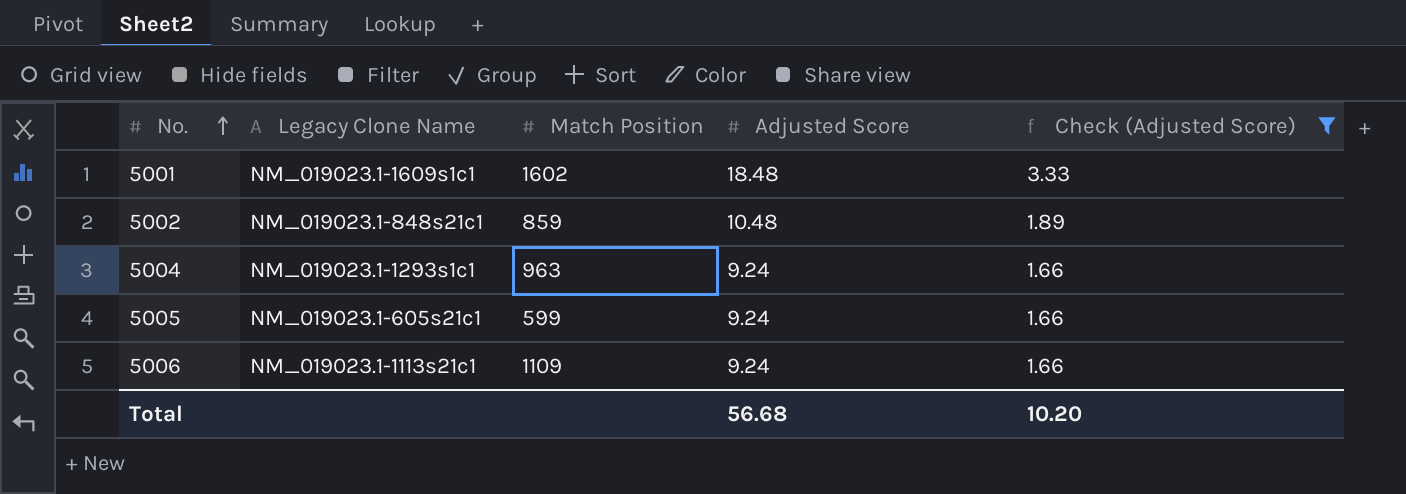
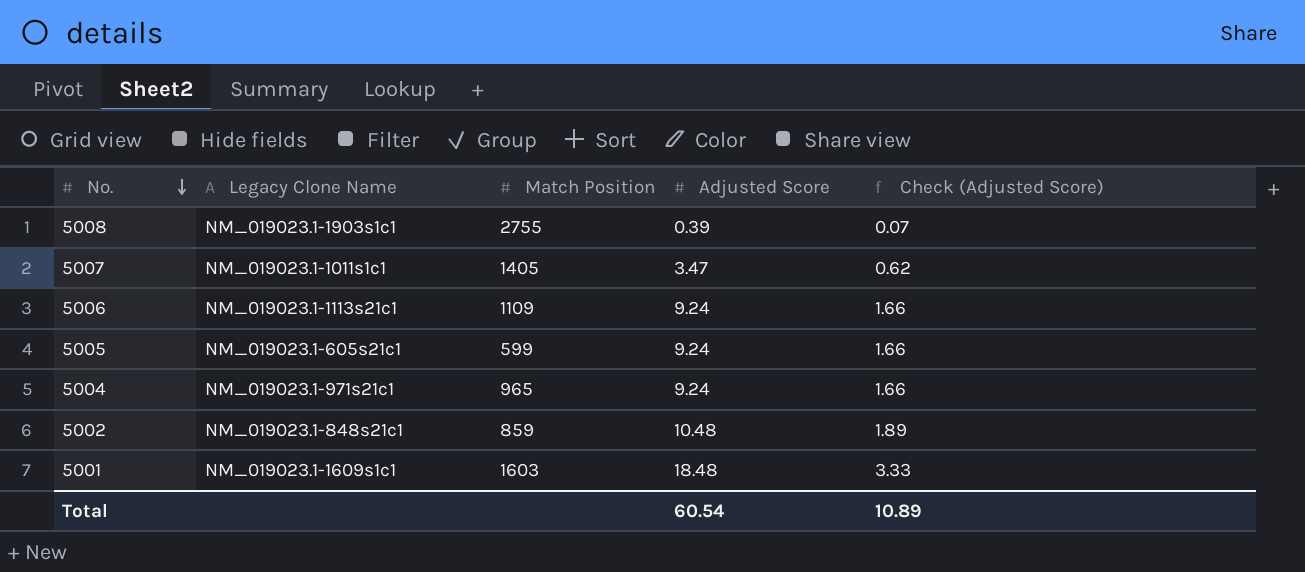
filter: Check (Adjusted Score) >= 1.66 -> none
row order: No. ascending -> No. descending
5004 | Legacy Clone Name: NM_019023.1-1293s1c1 -> NM_019023.1-971s21c1
5004 | Match Position: 963 -> 965
5001 | Match Position: 1602 -> 1603
Total | Adjusted Score: 56.68 -> 60.54
Total | Check (Adjusted Score): 10.20 -> 10.89

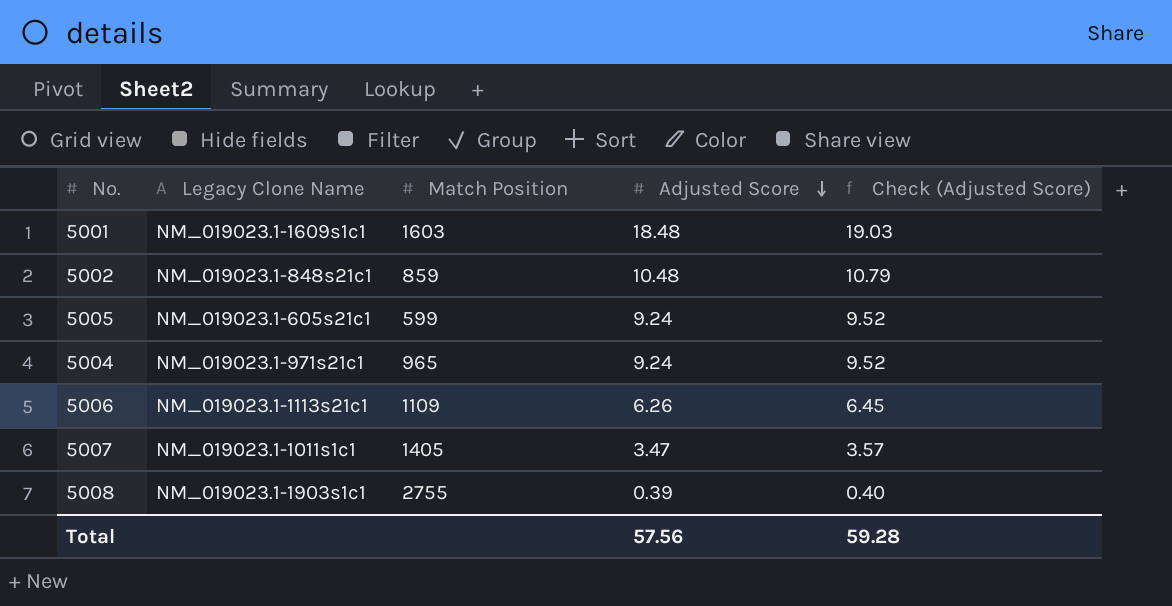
row order: No. descending -> Adjusted Score descending
column Check (Adjusted Score) | formula: [Adjusted Score] * 0.18 -> [Adjusted Score] * 1.03
5006 | Adjusted Score: 9.24 -> 6.26
Total | Adjusted Score: 60.54 -> 57.56
Total | Check (Adjusted Score): 10.89 -> 59.28

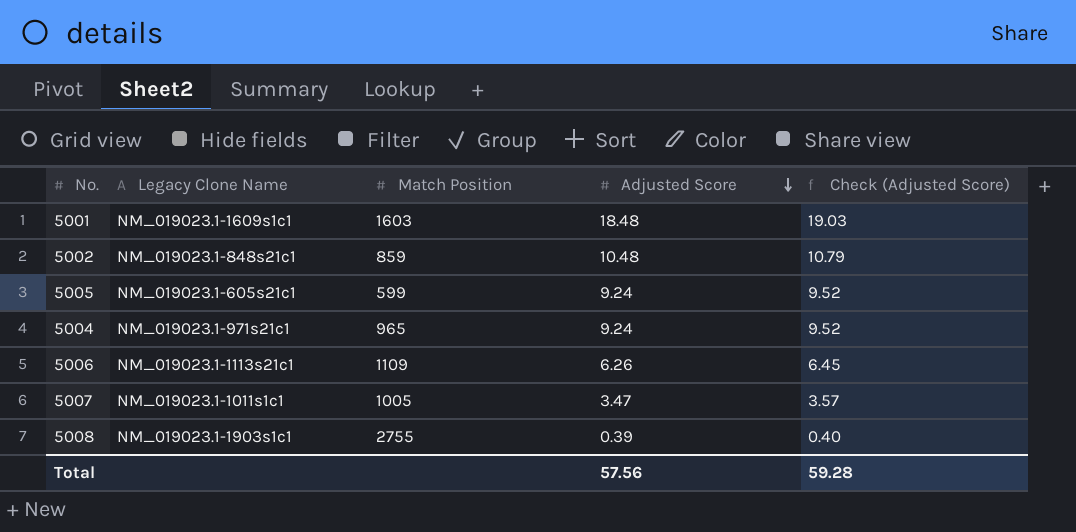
5007 | Match Position: 1405 -> 1005

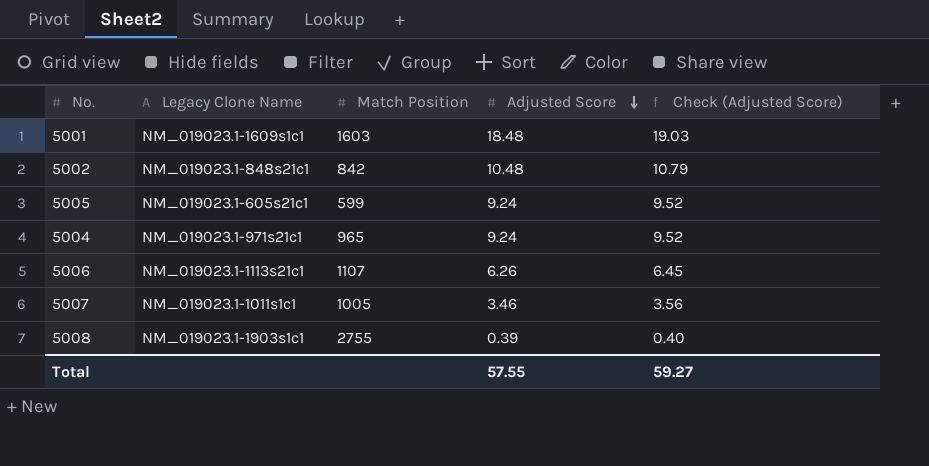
5002 | Match Position: 859 -> 842
5006 | Match Position: 1109 -> 1107
5007 | Adjusted Score: 3.47 -> 3.46
5007 | Check (Adjusted Score): 3.57 -> 3.56
Total | Adjusted Score: 57.56 -> 57.55
Total | Check (Adjusted Score): 59.28 -> 59.27

